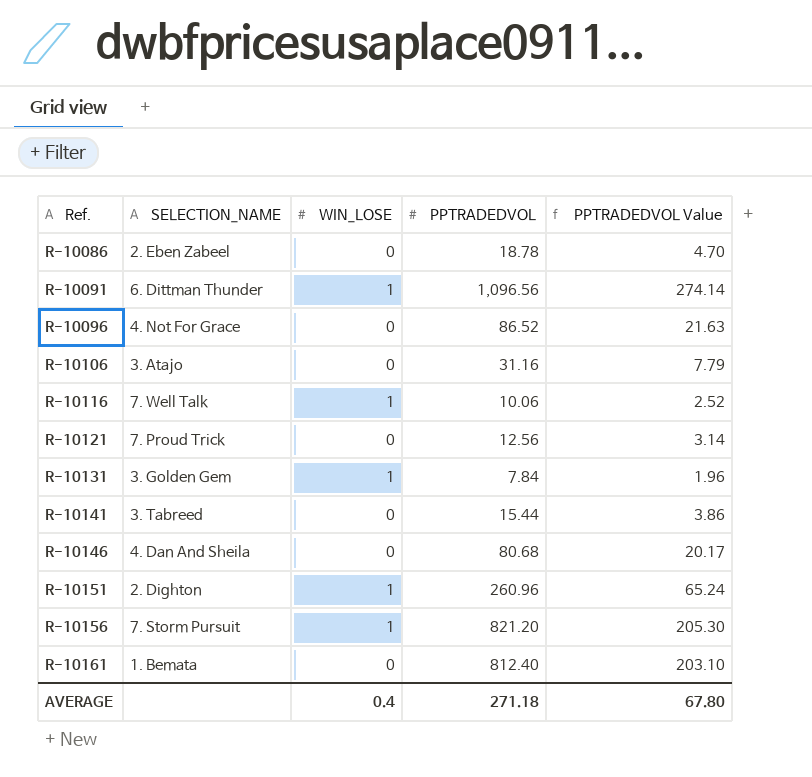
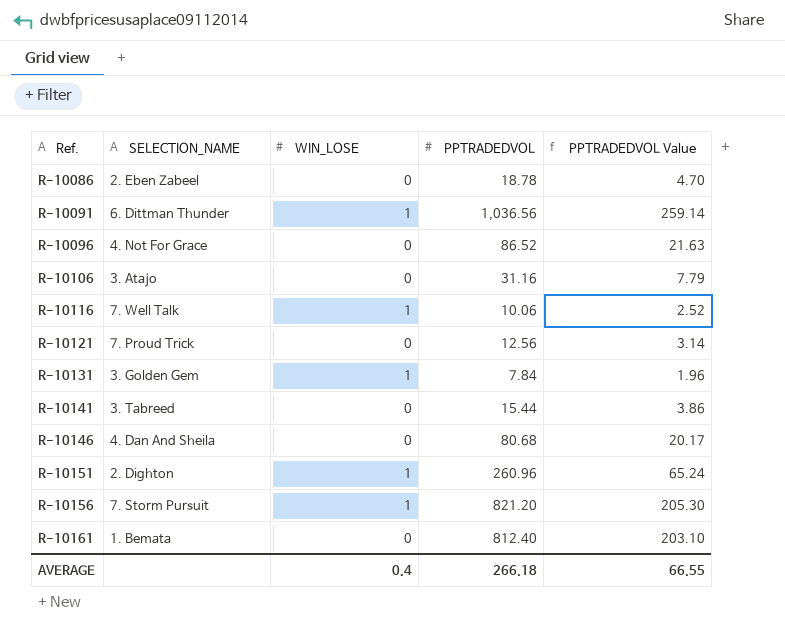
R-10091 | PPTRADEDVOL: 1,096.56 -> 1,036.56
R-10091 | PPTRADEDVOL Value: 274.14 -> 259.14
AVERAGE | PPTRADEDVOL: 271.18 -> 266.18
AVERAGE | PPTRADEDVOL Value: 67.80 -> 66.55

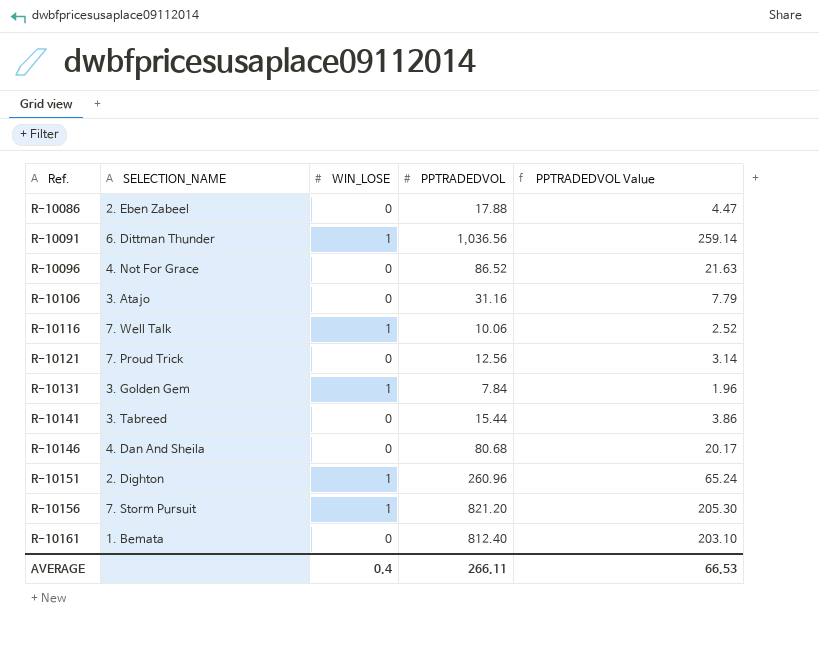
R-10086 | PPTRADEDVOL: 18.78 -> 17.88
R-10086 | PPTRADEDVOL Value: 4.70 -> 4.47
AVERAGE | PPTRADEDVOL: 266.18 -> 266.11
AVERAGE | PPTRADEDVOL Value: 66.55 -> 66.53

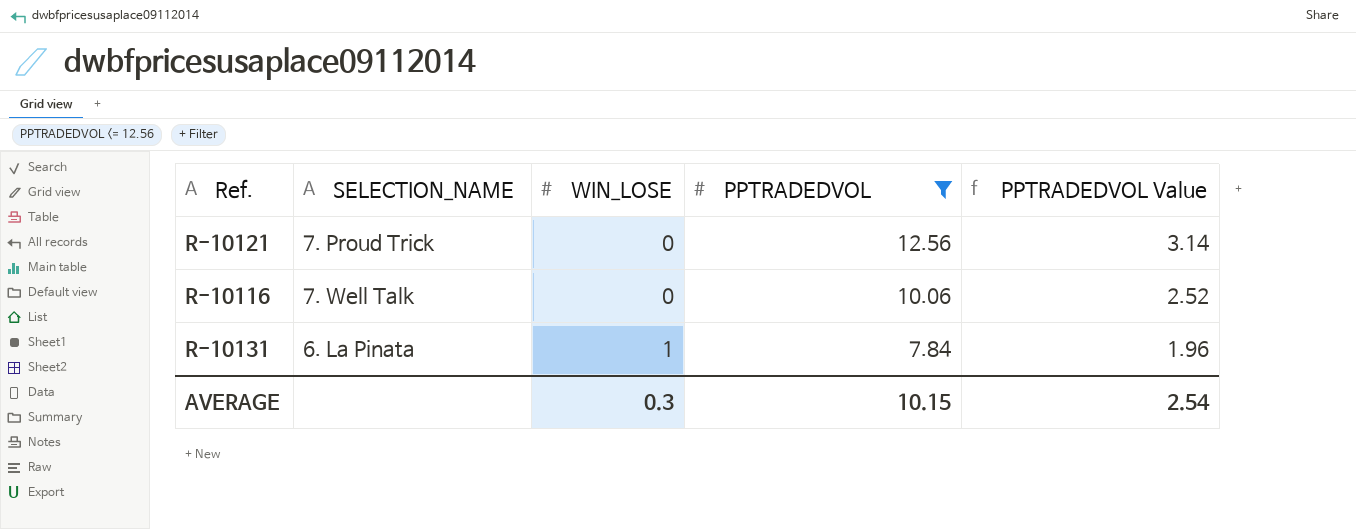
filter: none -> PPTRADEDVOL <= 12.56
row order: Ref. ascending -> WIN_LOSE ascending
R-10116 | WIN_LOSE: 1 -> 0
R-10131 | SELECTION_NAME: 3. Golden Gem -> 6. La Pinata
AVERAGE | WIN_LOSE: 0.4 -> 0.3
AVERAGE | PPTRADEDVOL: 266.11 -> 10.15
AVERAGE | PPTRADEDVOL Value: 66.53 -> 2.54

